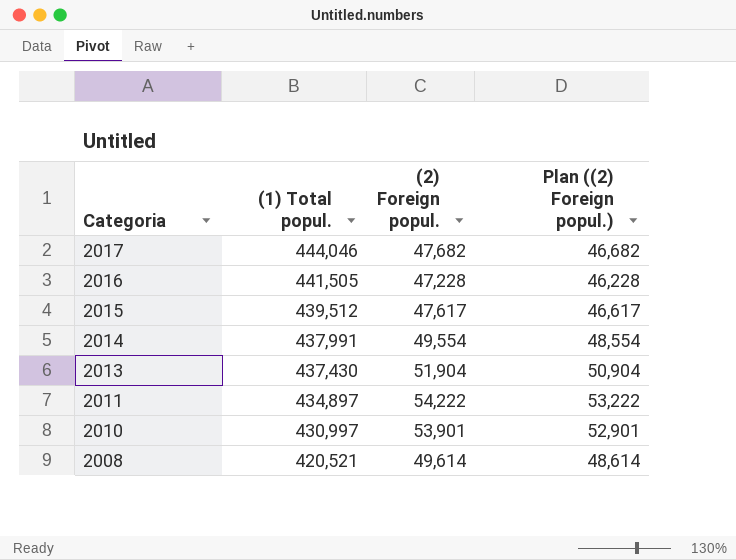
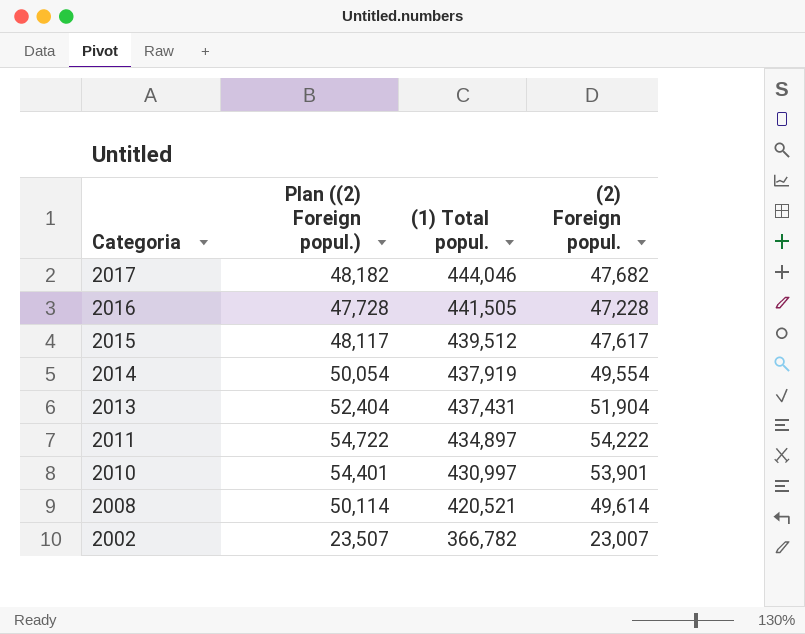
column Plan ((2) Foreign popul.) | formula: [(2) Foreign popul.] - 1000 -> [(2) Foreign popul.] + 500
column Plan ((2) Foreign popul.) | position: 4 -> 2
2014 | (1) Total popul.: 437,991 -> 437,919
2013 | (1) Total popul.: 437,430 -> 437,431
row 2002: none -> 23,507 | 366,782 | 23,007

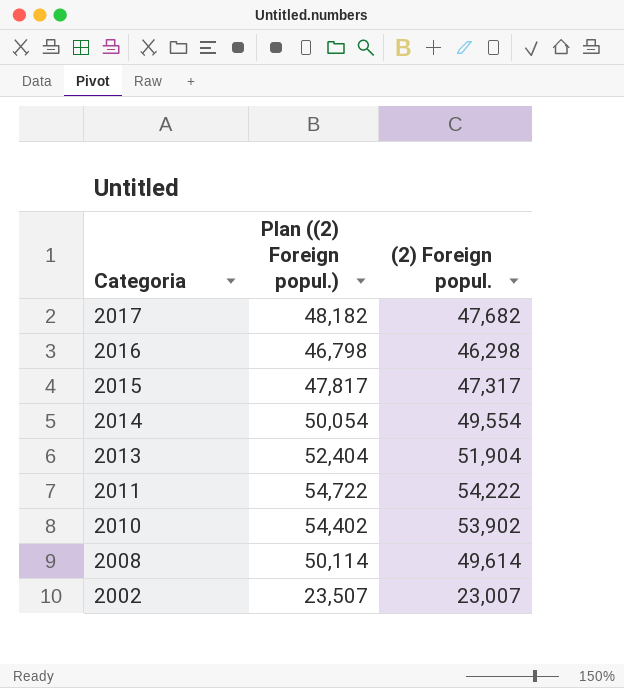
column (1) Total popul. | position: 3 -> none
2016 | Plan ((2) Foreign popul.): 47,728 -> 46,798
2016 | (2) Foreign popul.: 47,228 -> 46,298
2015 | Plan ((2) Foreign popul.): 48,117 -> 47,817
2015 | (2) Foreign popul.: 47,617 -> 47,317
2010 | Plan ((2) Foreign popul.): 54,401 -> 54,402
2010 | (2) Foreign popul.: 53,901 -> 53,902

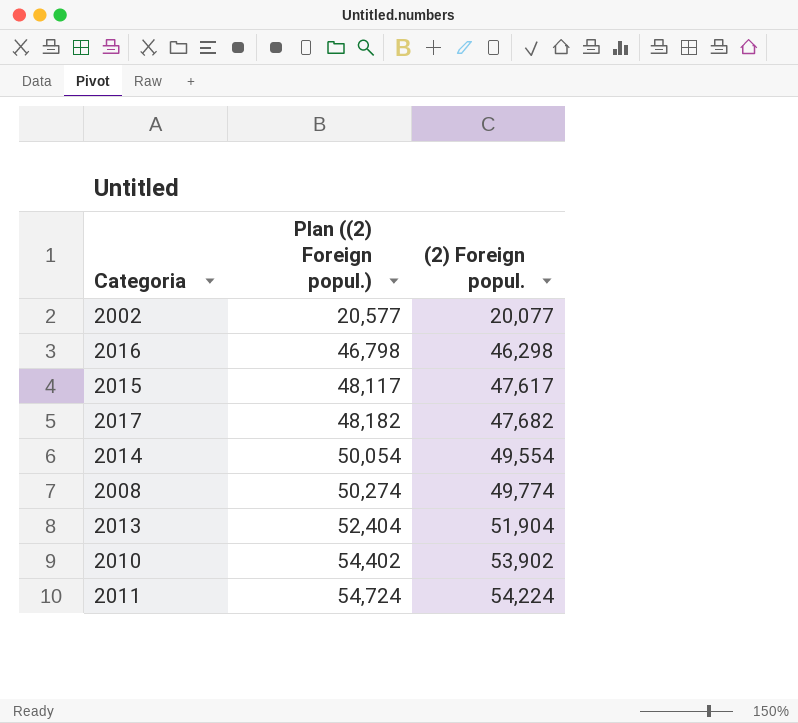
row order: Categoria descending -> Plan ((2) Foreign popul.) ascending
2002 | Plan ((2) Foreign popul.): 23,507 -> 20,577
2002 | (2) Foreign popul.: 23,007 -> 20,077
2015 | Plan ((2) Foreign popul.): 47,817 -> 48,117
2015 | (2) Foreign popul.: 47,317 -> 47,617
2008 | Plan ((2) Foreign popul.): 50,114 -> 50,274
2008 | (2) Foreign popul.: 49,614 -> 49,774
2011 | Plan ((2) Foreign popul.): 54,722 -> 54,724
2011 | (2) Foreign popul.: 54,222 -> 54,224

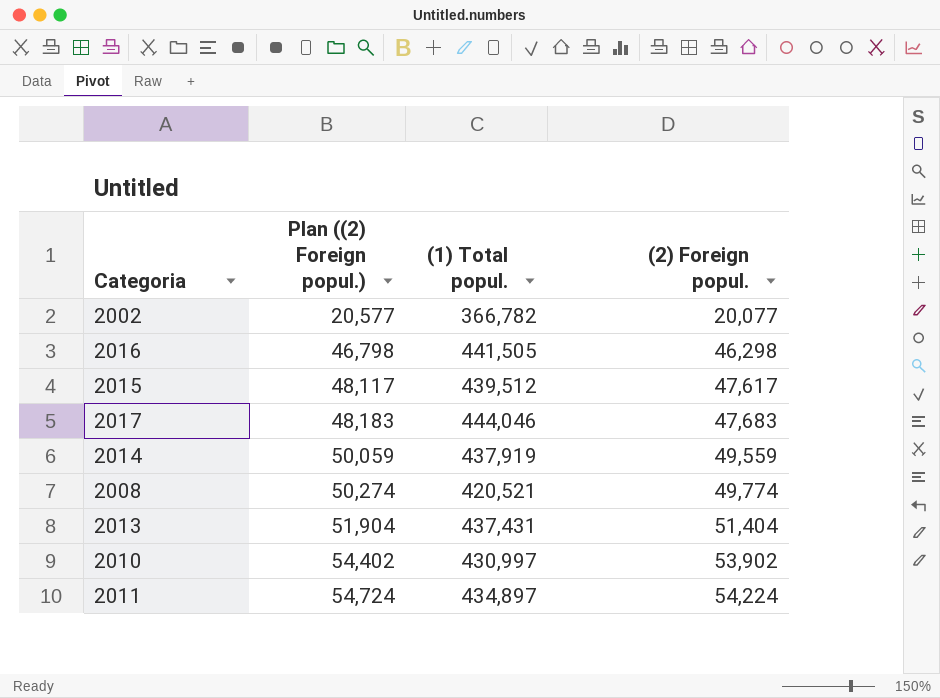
column (1) Total popul. | position: none -> 3
2017 | Plan ((2) Foreign popul.): 48,182 -> 48,183
2017 | (2) Foreign popul.: 47,682 -> 47,683
2014 | Plan ((2) Foreign popul.): 50,054 -> 50,059
2014 | (2) Foreign popul.: 49,554 -> 49,559
2013 | Plan ((2) Foreign popul.): 52,404 -> 51,904
2013 | (2) Foreign popul.: 51,904 -> 51,404

